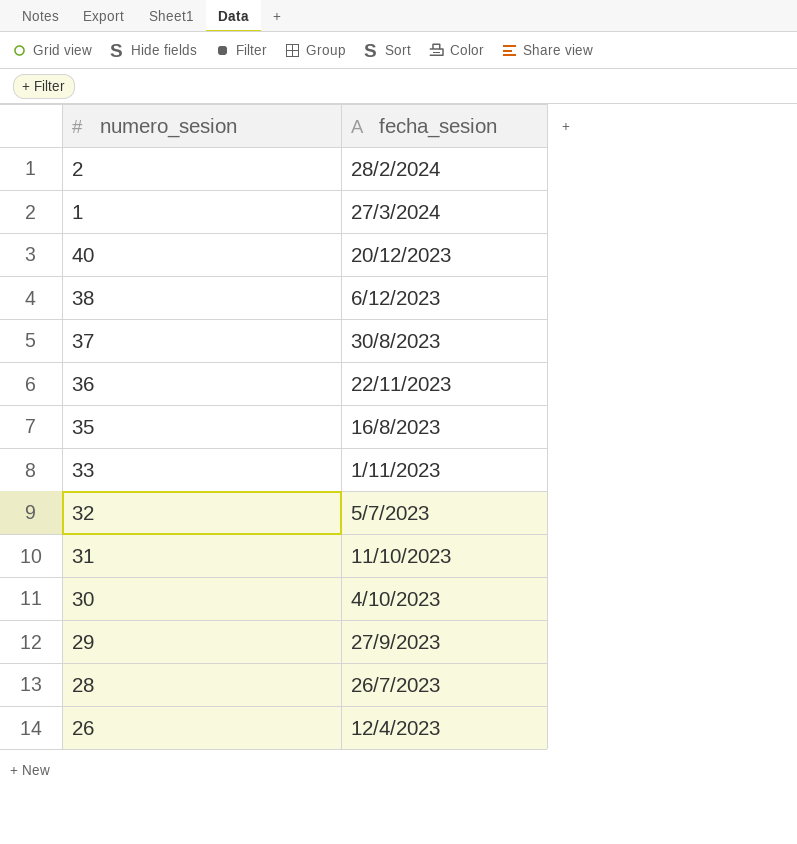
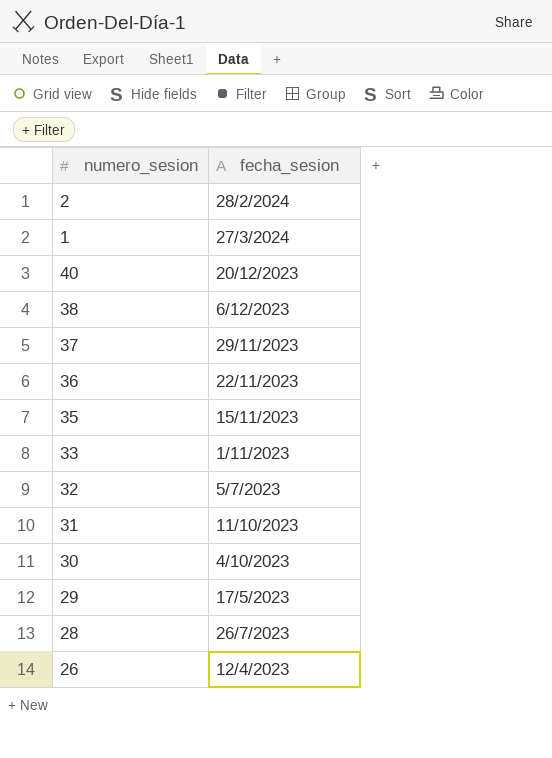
37 | fecha_sesion: 30/8/2023 -> 29/11/2023
35 | fecha_sesion: 16/8/2023 -> 15/11/2023
29 | fecha_sesion: 27/9/2023 -> 17/5/2023

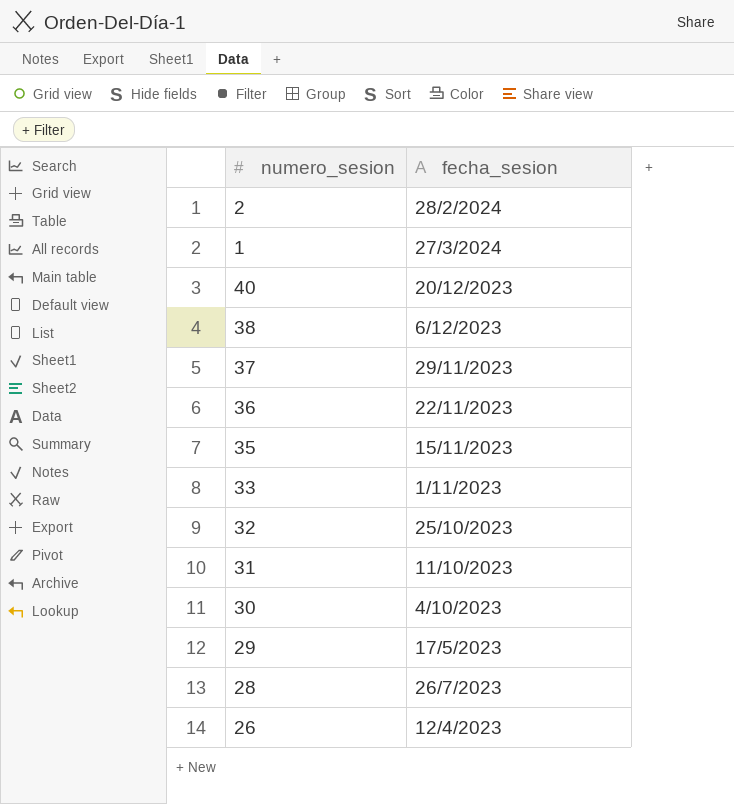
32 | fecha_sesion: 5/7/2023 -> 25/10/2023

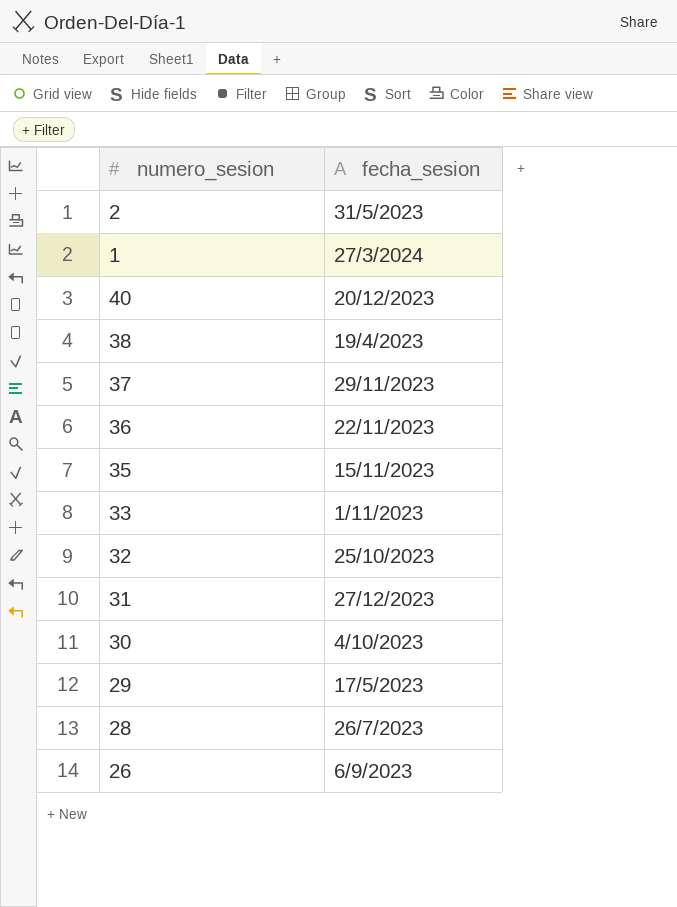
2 | fecha_sesion: 28/2/2024 -> 31/5/2023
38 | fecha_sesion: 6/12/2023 -> 19/4/2023
31 | fecha_sesion: 11/10/2023 -> 27/12/2023
26 | fecha_sesion: 12/4/2023 -> 6/9/2023

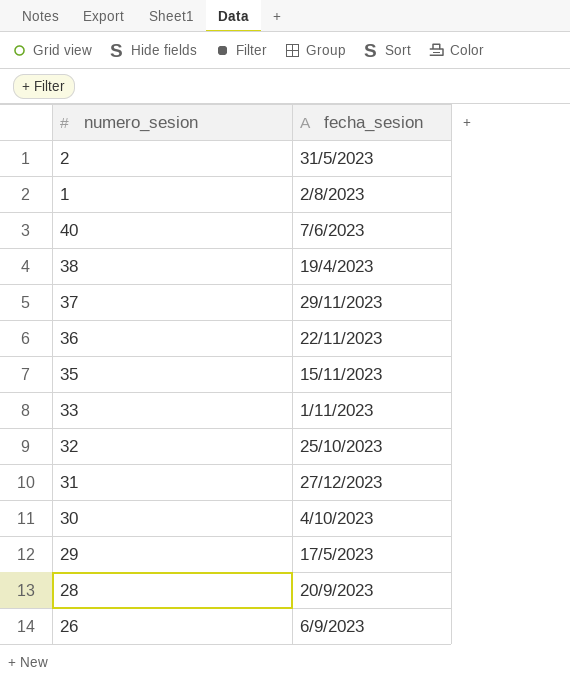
1 | fecha_sesion: 27/3/2024 -> 2/8/2023
40 | fecha_sesion: 20/12/2023 -> 7/6/2023
28 | fecha_sesion: 26/7/2023 -> 20/9/2023

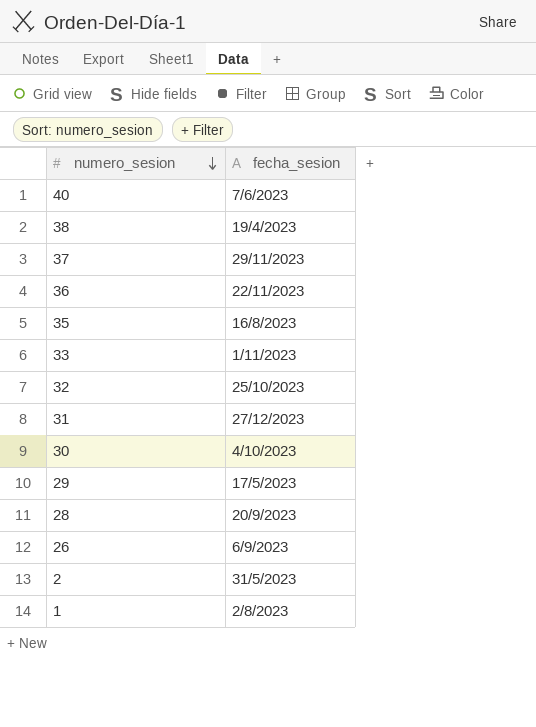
row order: none -> numero_sesion descending
35 | fecha_sesion: 15/11/2023 -> 16/8/2023

